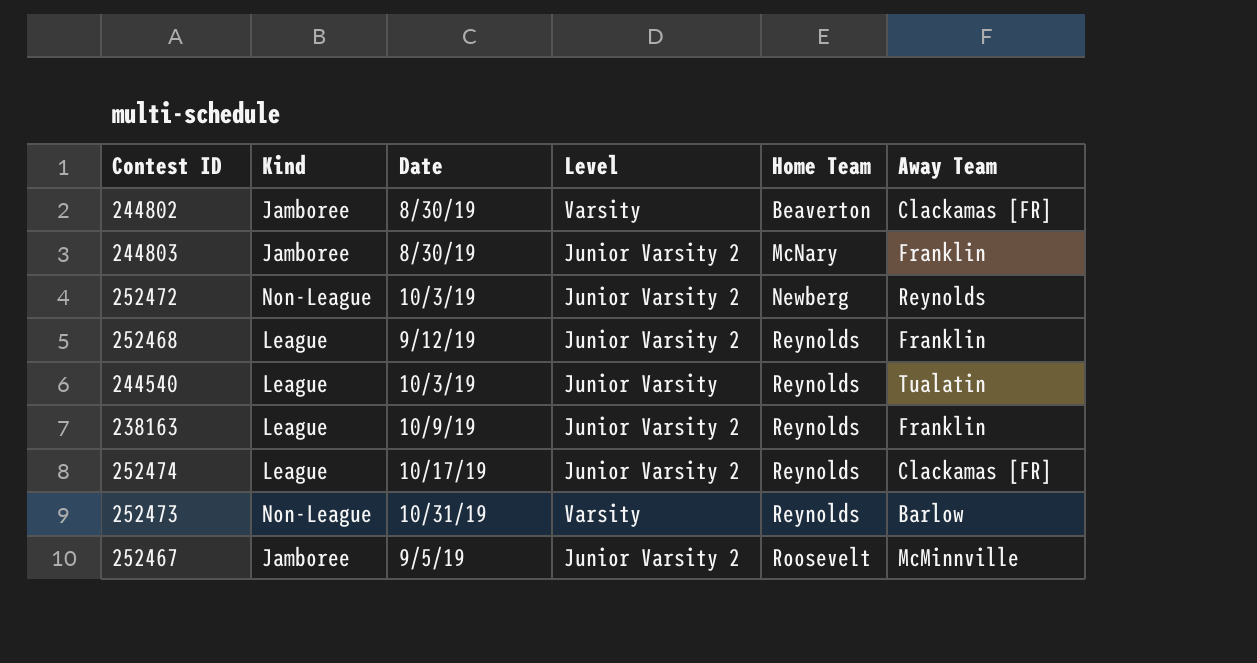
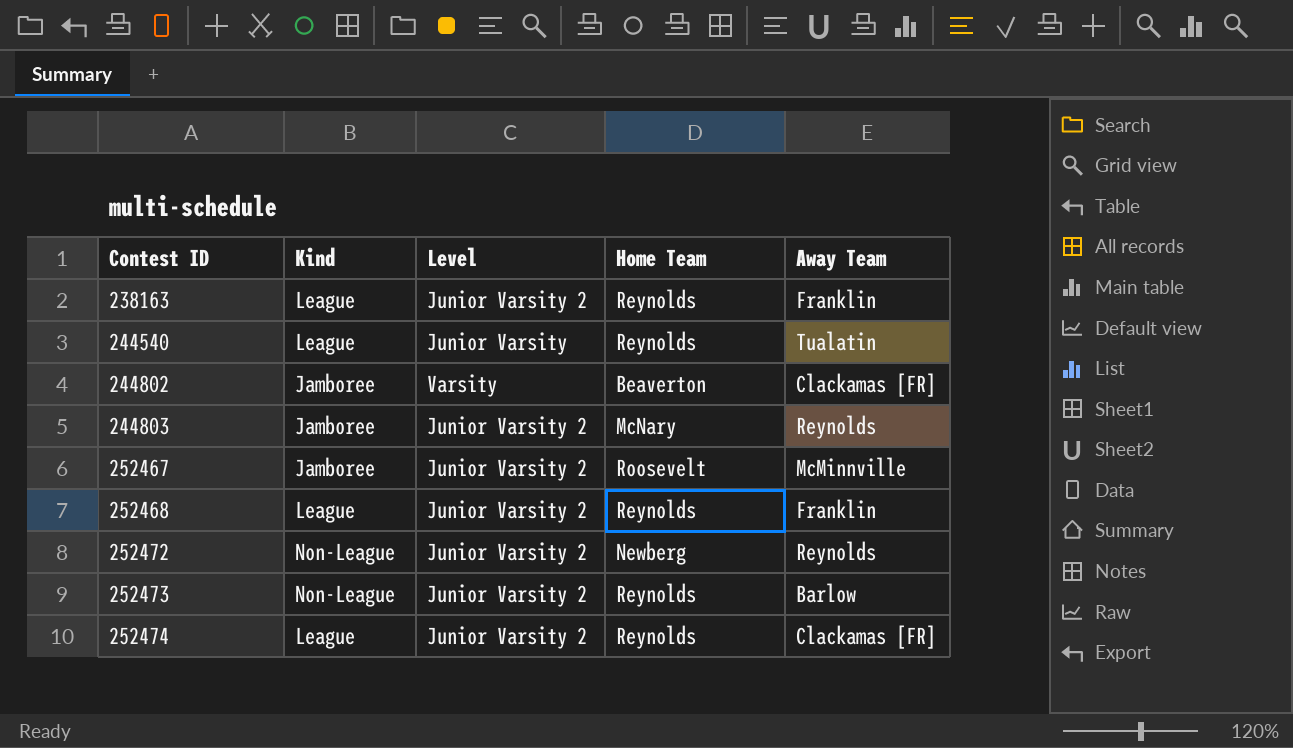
row order: Home Team ascending -> Contest ID ascending
column Date | position: 3 -> none
244803 | Away Team: Franklin -> Reynolds
252473 | Level: Varsity -> Junior Varsity 2

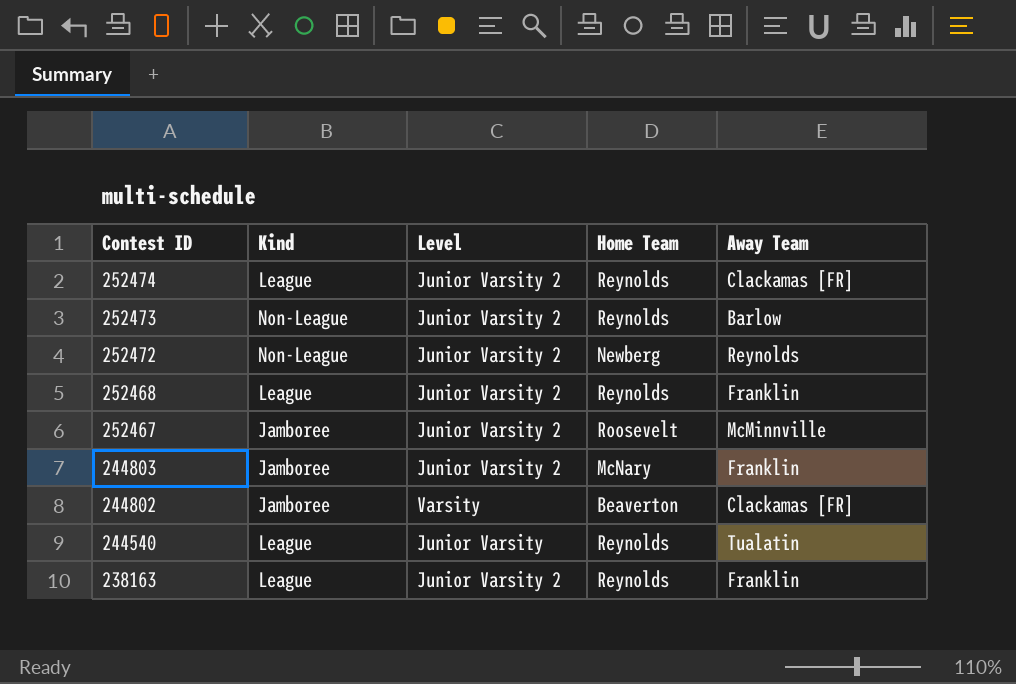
row order: Contest ID ascending -> Contest ID descending
244803 | Away Team: Reynolds -> Franklin

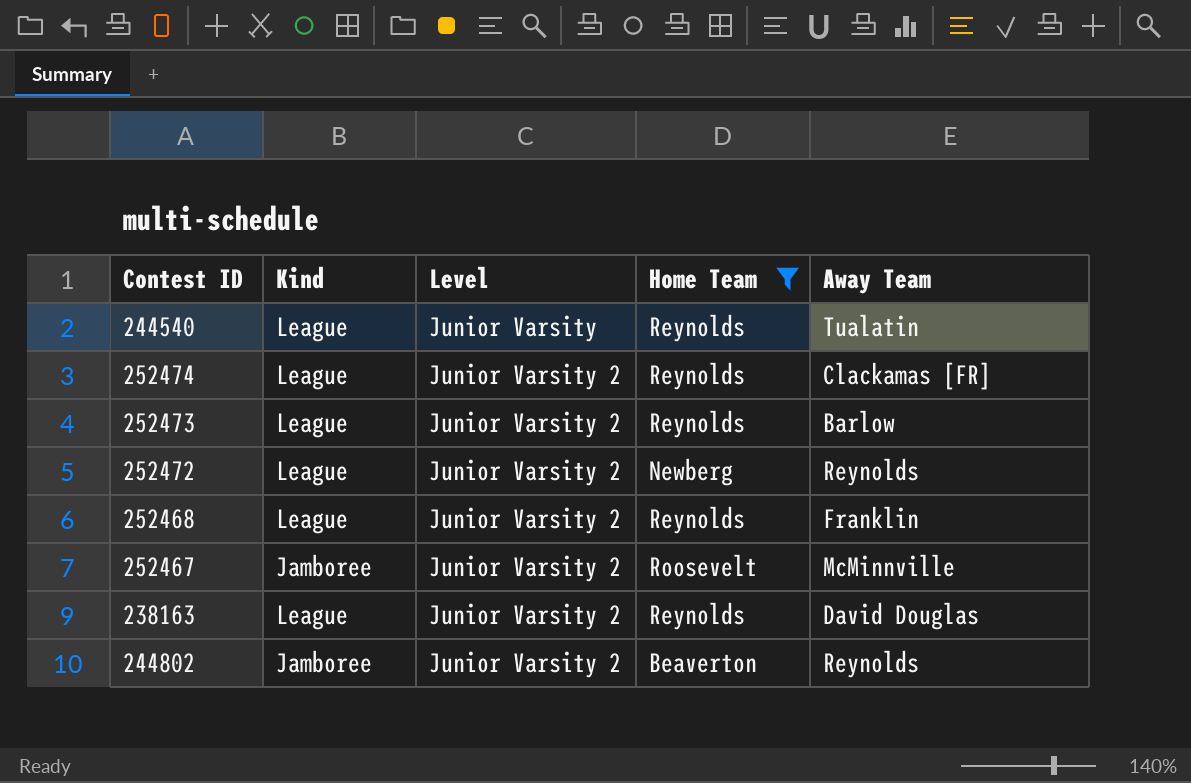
filter: none -> Home Team != McNary
row order: Contest ID descending -> Level ascending
252473 | Kind: Non-League -> League
252472 | Kind: Non-League -> League
238163 | Away Team: Franklin -> David Douglas
244802 | Level: Varsity -> Junior Varsity 2
244802 | Away Team: Clackamas [FR] -> Reynolds

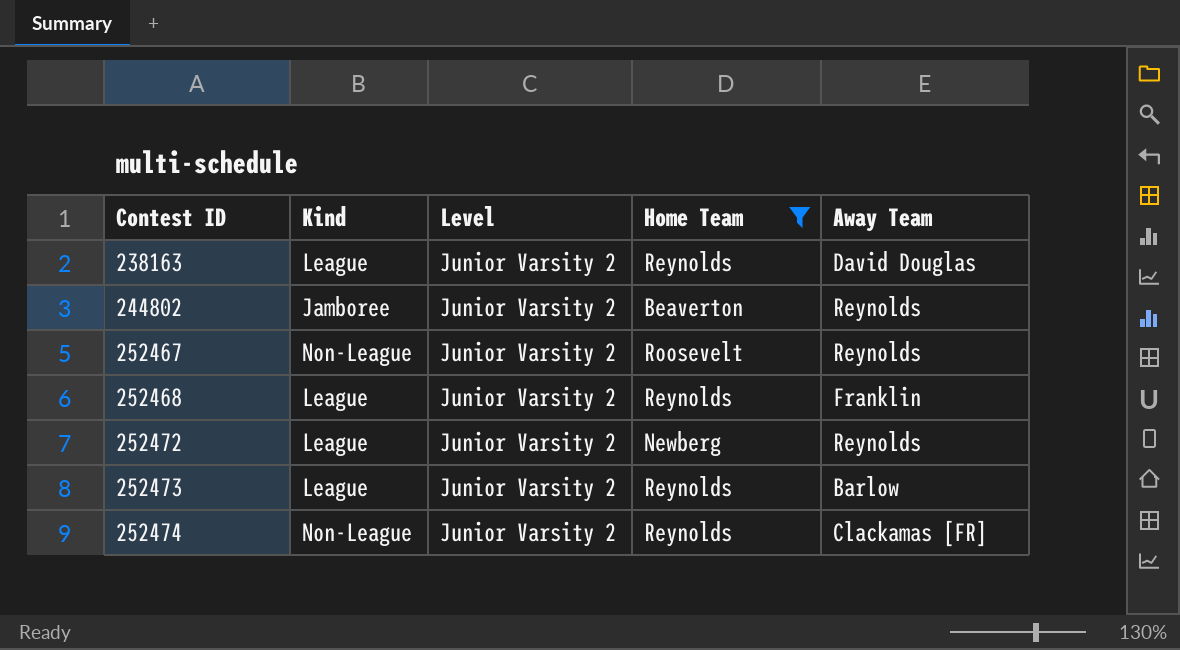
row order: Level ascending -> Contest ID ascending
row 244540: League | Junior Varsity | Reynolds | Tualatin -> none
252467 | Kind: Jamboree -> Non-League
252467 | Away Team: McMinnville -> Reynolds
252474 | Kind: League -> Non-League

